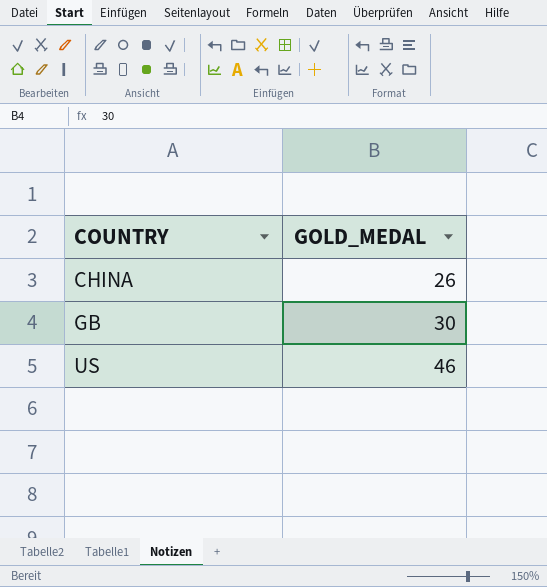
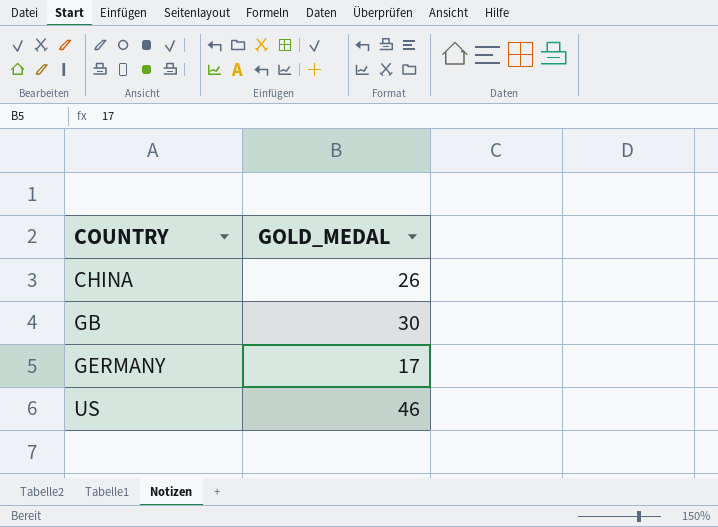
row GERMANY: none -> 17

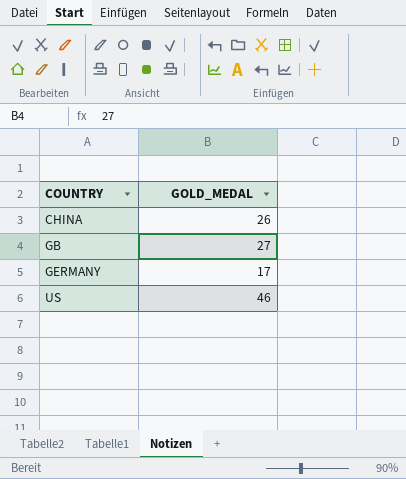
GB | GOLD_MEDAL: 30 -> 27

